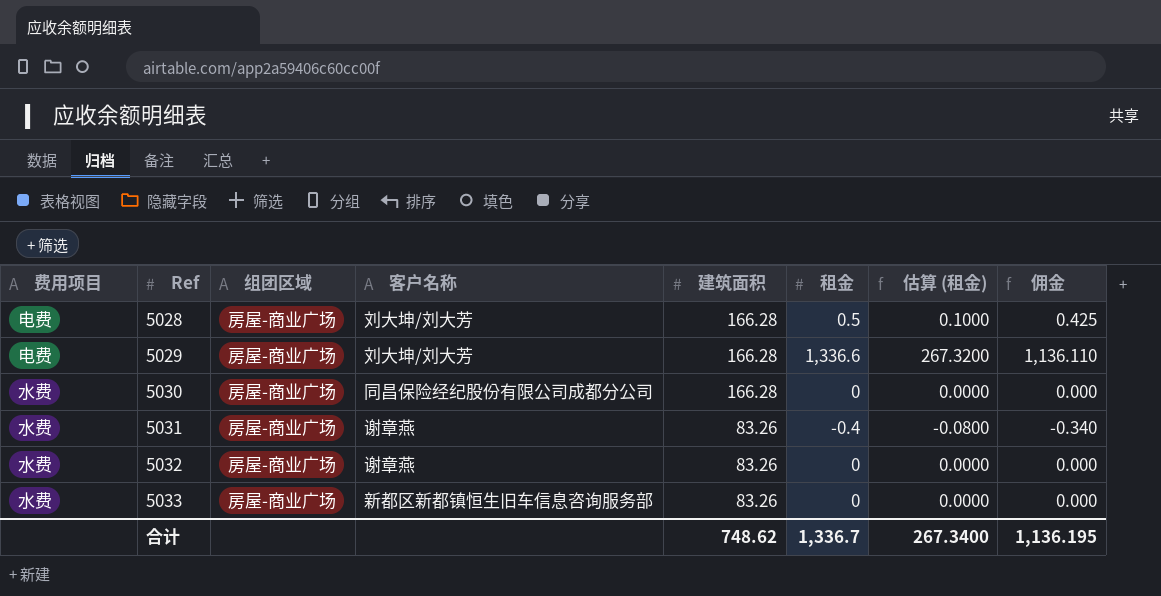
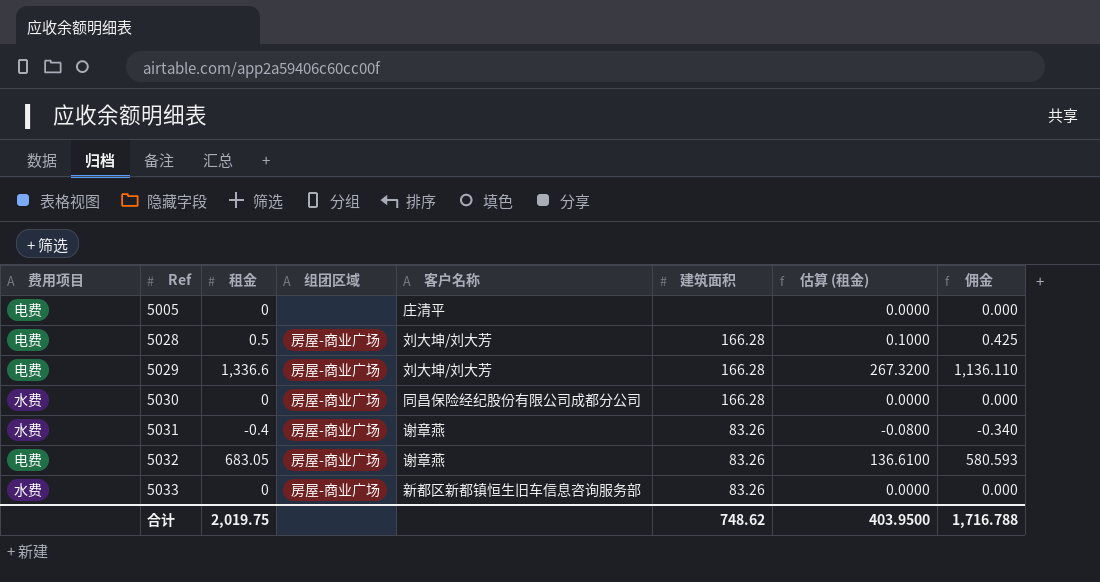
column 租金 | position: 6 -> 3
row 5005: none -> 电费 | 0 | none | 庄清平 | none | 0.0000 | 0.000
5032 | 费用项目: 水费 -> 电费
5032 | 租金: 0 -> 683.05
5032 | 估算 (租金): 0.0000 -> 136.6100
5032 | 佣金: 0.000 -> 580.593
合计 | 租金: 1,336.7 -> 2,019.75
合计 | 估算 (租金): 267.3400 -> 403.9500
合计 | 佣金: 1,136.195 -> 1,716.788

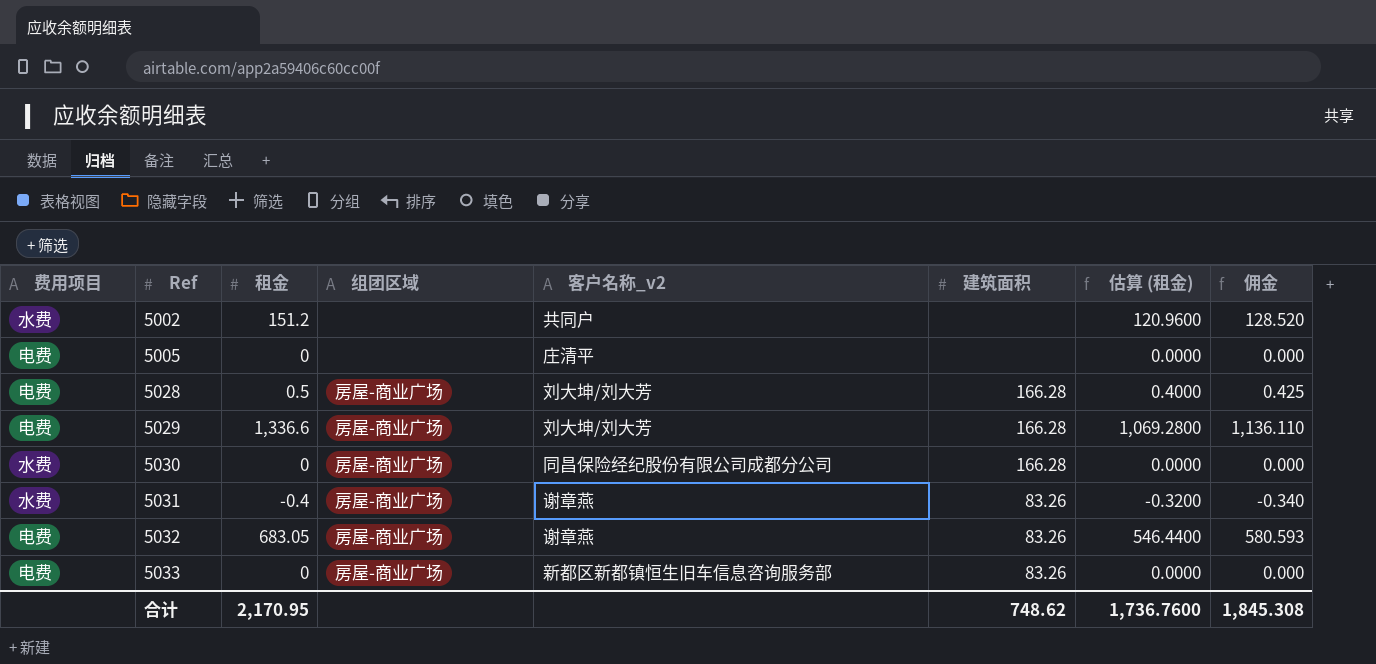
column name: 客户名称 -> 客户名称_v2
column 估算 (租金) | formula: [租金] * 0.2 -> [租金] * 0.8
row 5002: none -> 水费 | 151.2 | none | 共同户 | none | 120.9600 | 128.520
5033 | 费用项目: 水费 -> 电费
合计 | 租金: 2,019.75 -> 2,170.95
合计 | 估算 (租金): 403.9500 -> 1,736.7600
合计 | 佣金: 1,716.788 -> 1,845.308

